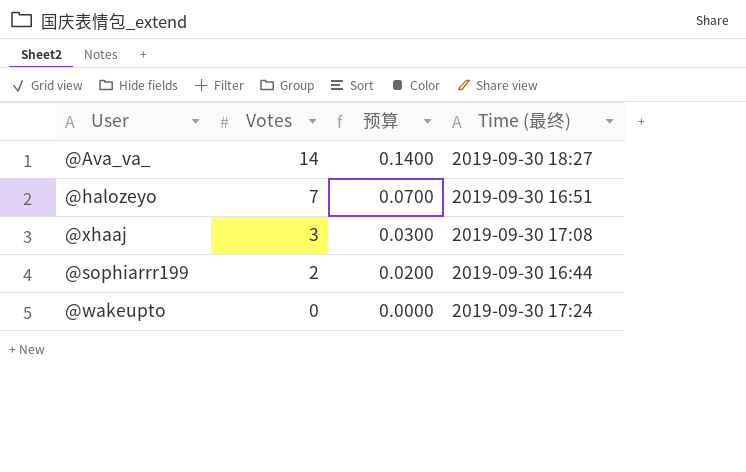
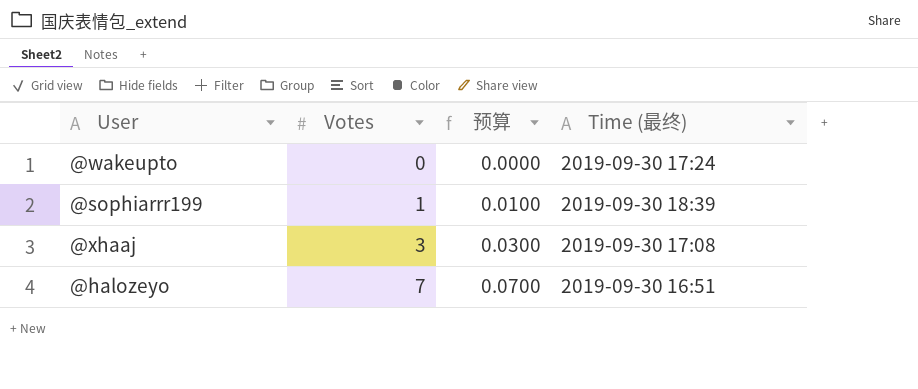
row order: Votes descending -> Votes ascending
row @Ava_va_: 14 | 0.1400 | 2019-09-30 18:27 -> none
@sophiarrr199 | Votes: 2 -> 1
@sophiarrr199 | 预算: 0.0200 -> 0.0100
@sophiarrr199 | Time (最终): 2019-09-30 16:44 -> 2019-09-30 18:39

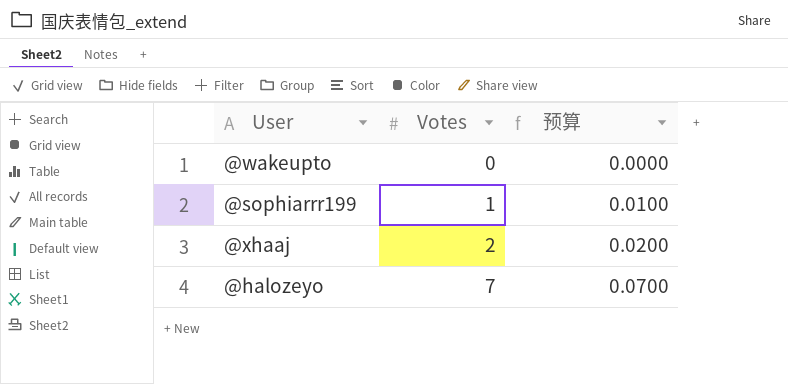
column Time (最终) | position: 4 -> none
@xhaaj | Votes: 3 -> 2
@xhaaj | 预算: 0.0300 -> 0.0200

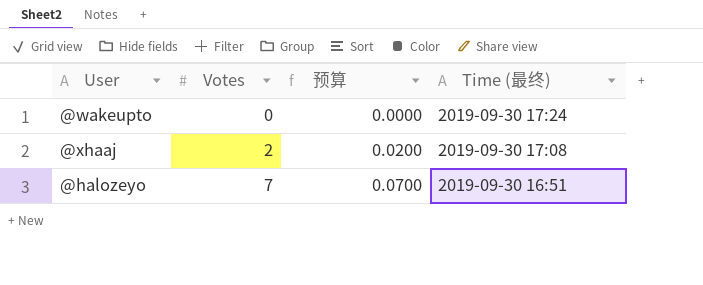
column Time (最终) | position: none -> 4
row @sophiarrr199: 1 | 0.0100 -> none

